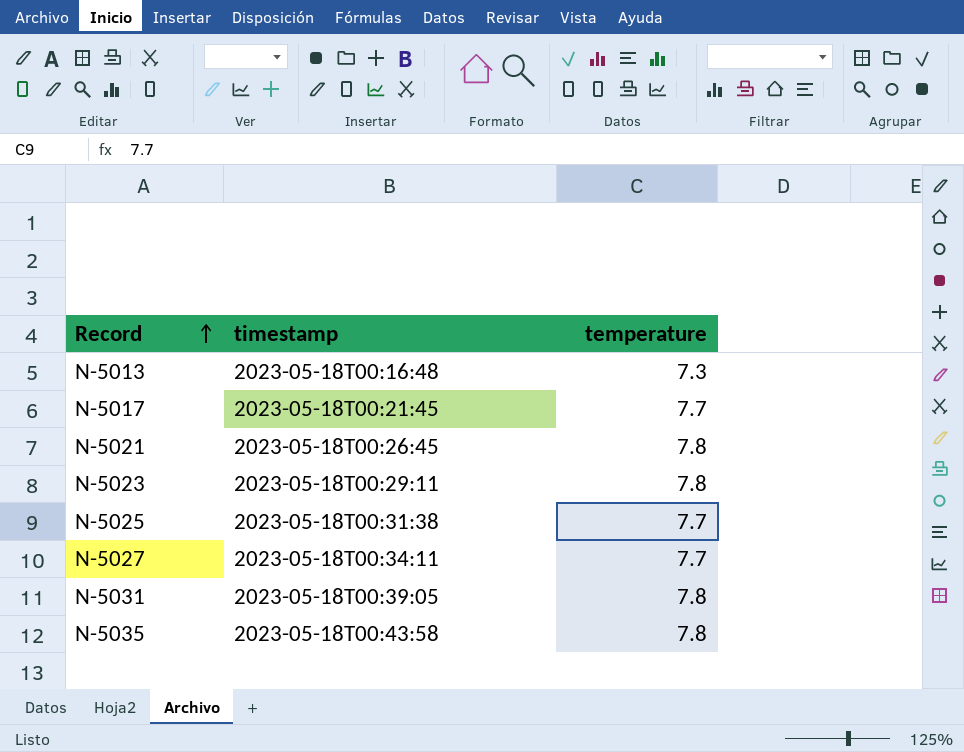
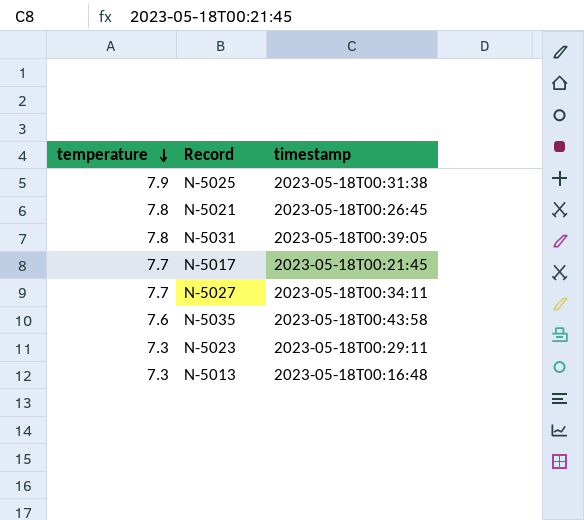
row order: Record ascending -> temperature descending
column temperature | position: 3 -> 1
N-5025 | temperature: 7.7 -> 7.9
N-5035 | temperature: 7.8 -> 7.6
N-5023 | temperature: 7.8 -> 7.3

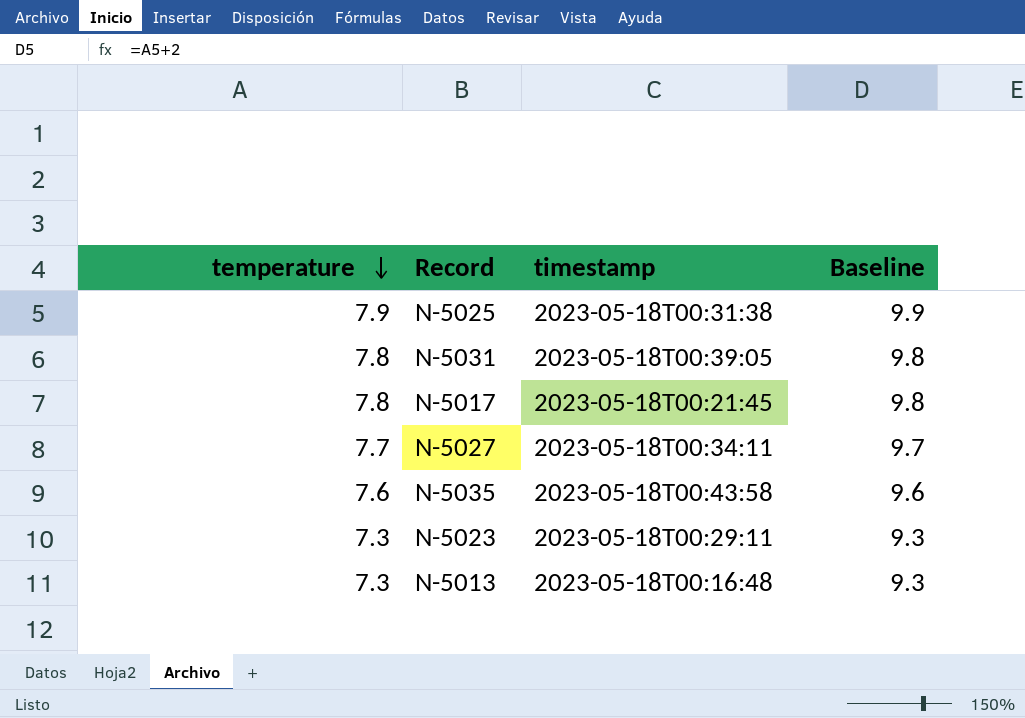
column Baseline | formula: none -> [temperature] + 2
row N-5021: 7.8 | 2023-05-18T00:26:45 -> none
N-5017 | temperature: 7.7 -> 7.8

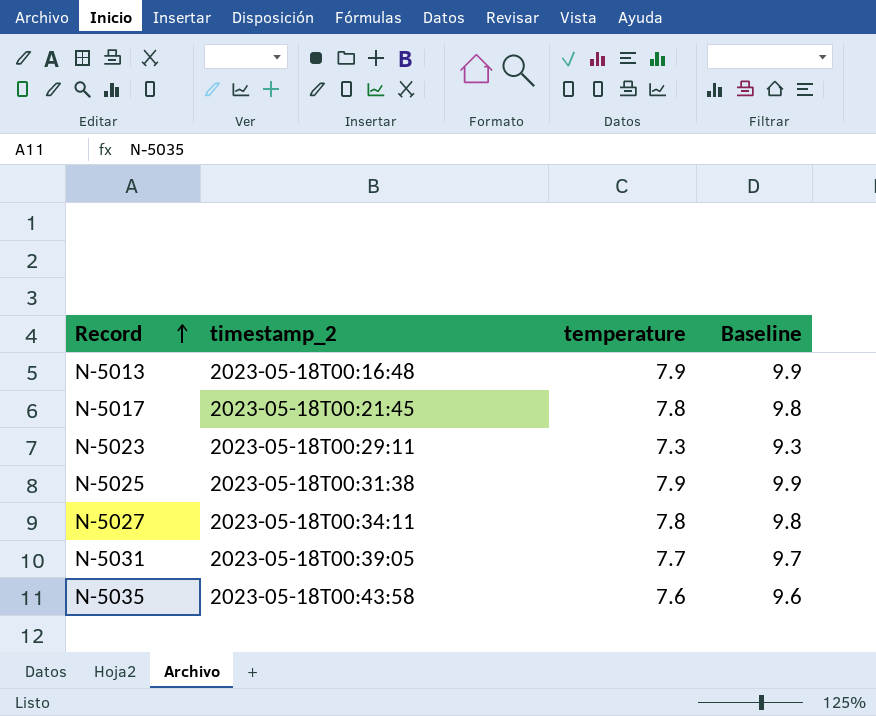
row order: temperature descending -> Record ascending
column name: timestamp -> timestamp_2
column temperature | position: 1 -> 3
N-5013 | temperature: 7.3 -> 7.9
N-5013 | Baseline: 9.3 -> 9.9
N-5027 | temperature: 7.7 -> 7.8
N-5027 | Baseline: 9.7 -> 9.8
N-5031 | temperature: 7.8 -> 7.7
N-5031 | Baseline: 9.8 -> 9.7

